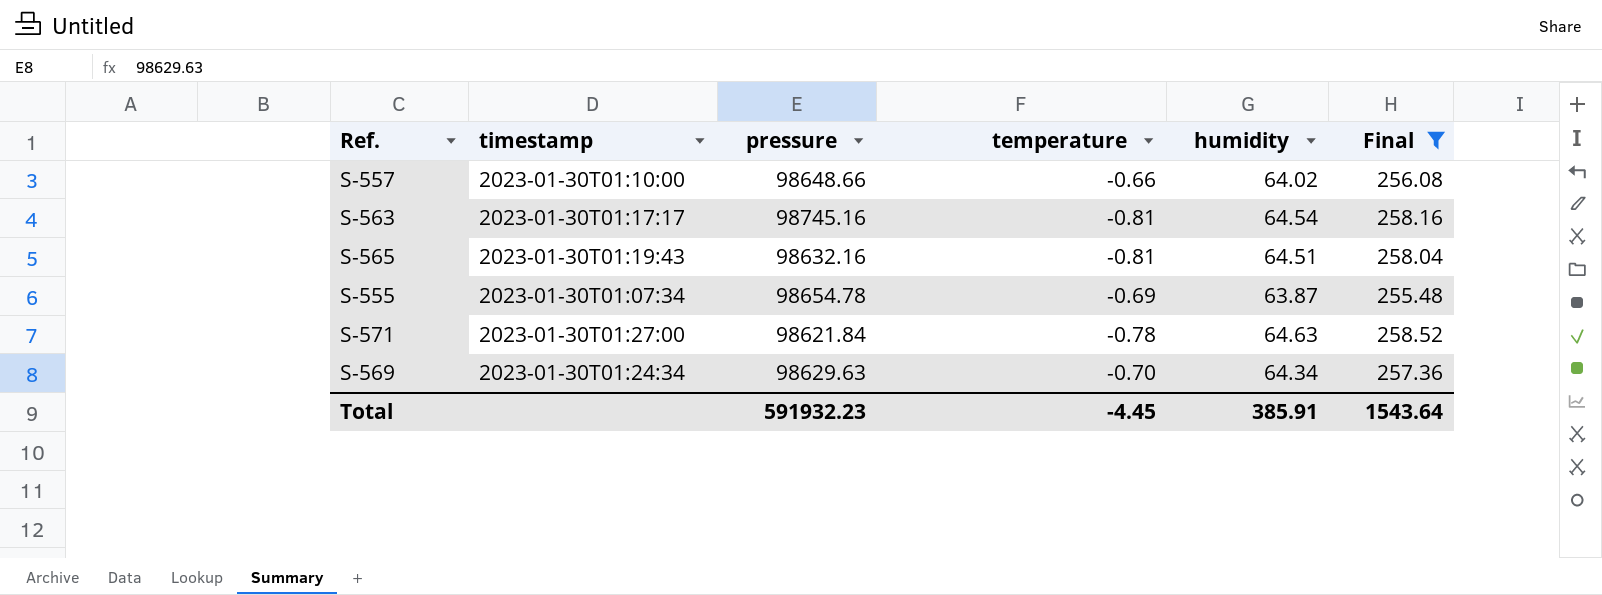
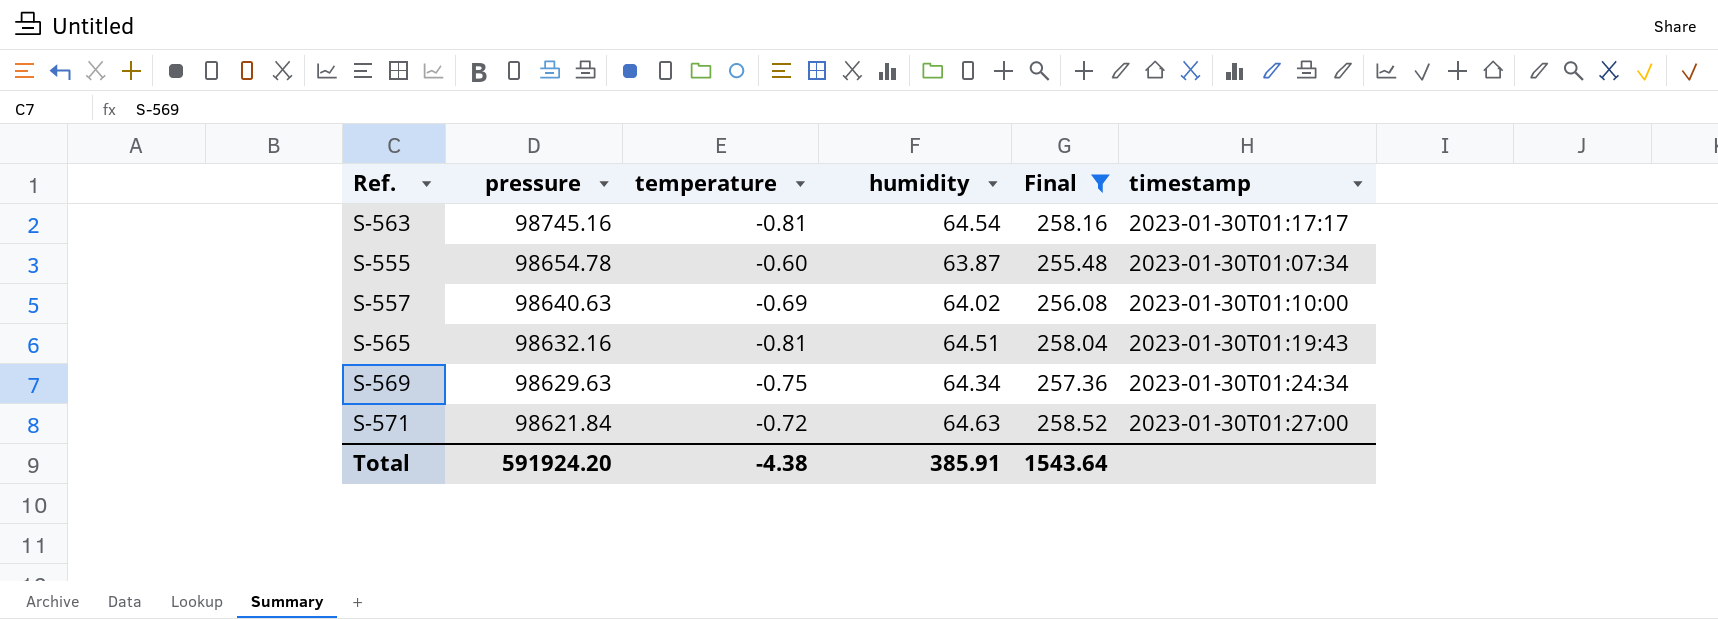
row order: none -> pressure descending
column timestamp | position: 2 -> 6
S-555 | temperature: -0.69 -> -0.60
S-557 | pressure: 98648.66 -> 98640.63
S-557 | temperature: -0.66 -> -0.69
S-569 | temperature: -0.70 -> -0.75
S-571 | temperature: -0.78 -> -0.72
Total | pressure: 591932.23 -> 591924.20
Total | temperature: -4.45 -> -4.38

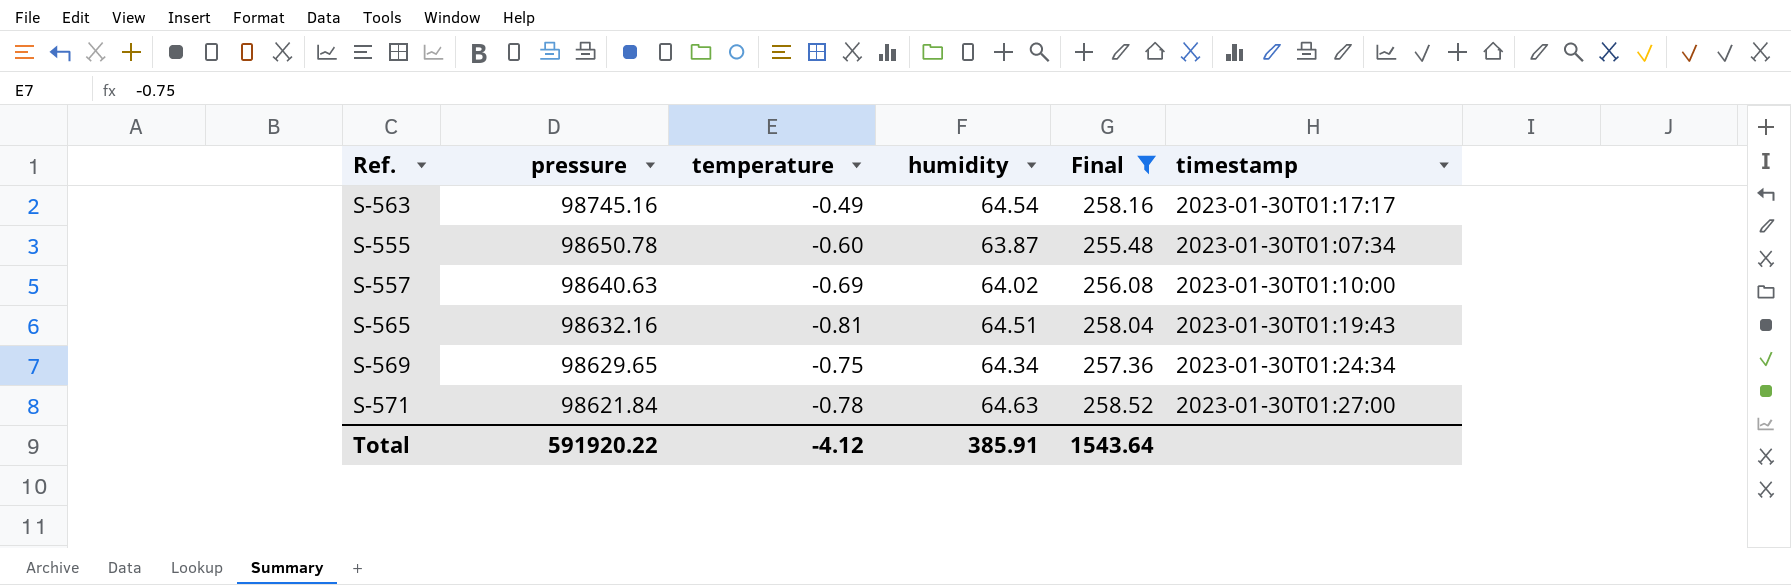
S-563 | temperature: -0.81 -> -0.49
S-555 | pressure: 98654.78 -> 98650.78
S-569 | pressure: 98629.63 -> 98629.65
S-571 | temperature: -0.72 -> -0.78
Total | pressure: 591924.20 -> 591920.22
Total | temperature: -4.38 -> -4.12

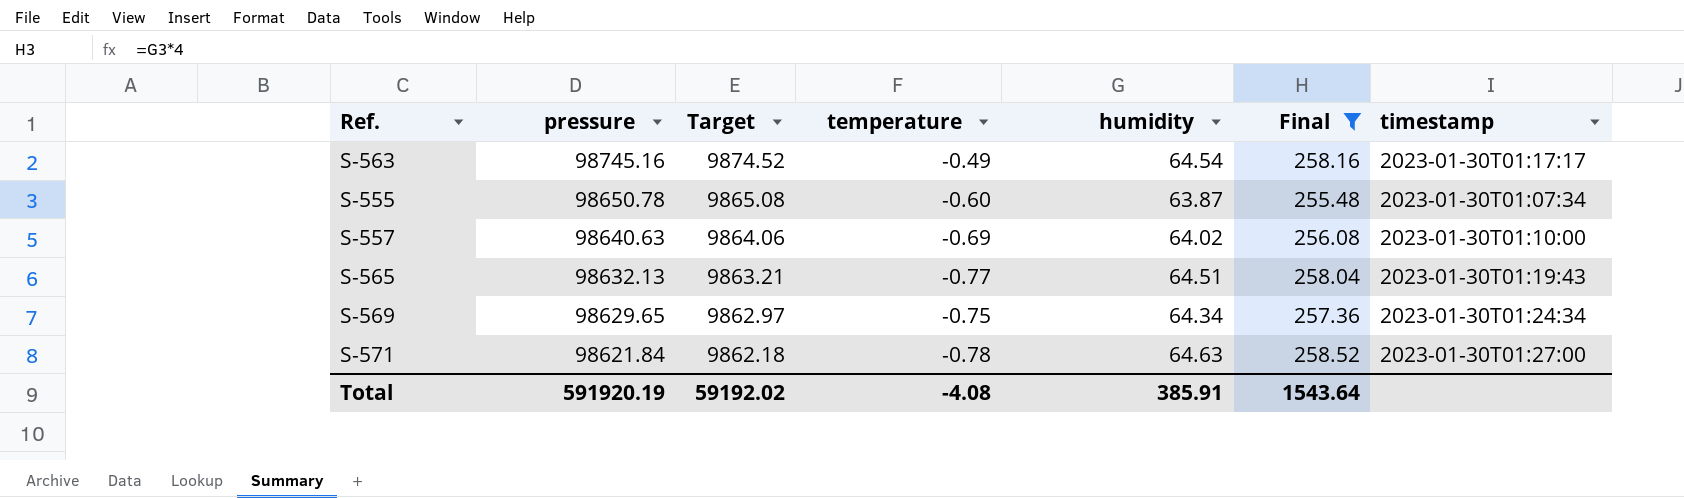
column Target | formula: none -> [pressure] * 0.1
S-565 | pressure: 98632.16 -> 98632.13
S-565 | temperature: -0.81 -> -0.77
Total | pressure: 591920.22 -> 591920.19
Total | temperature: -4.12 -> -4.08

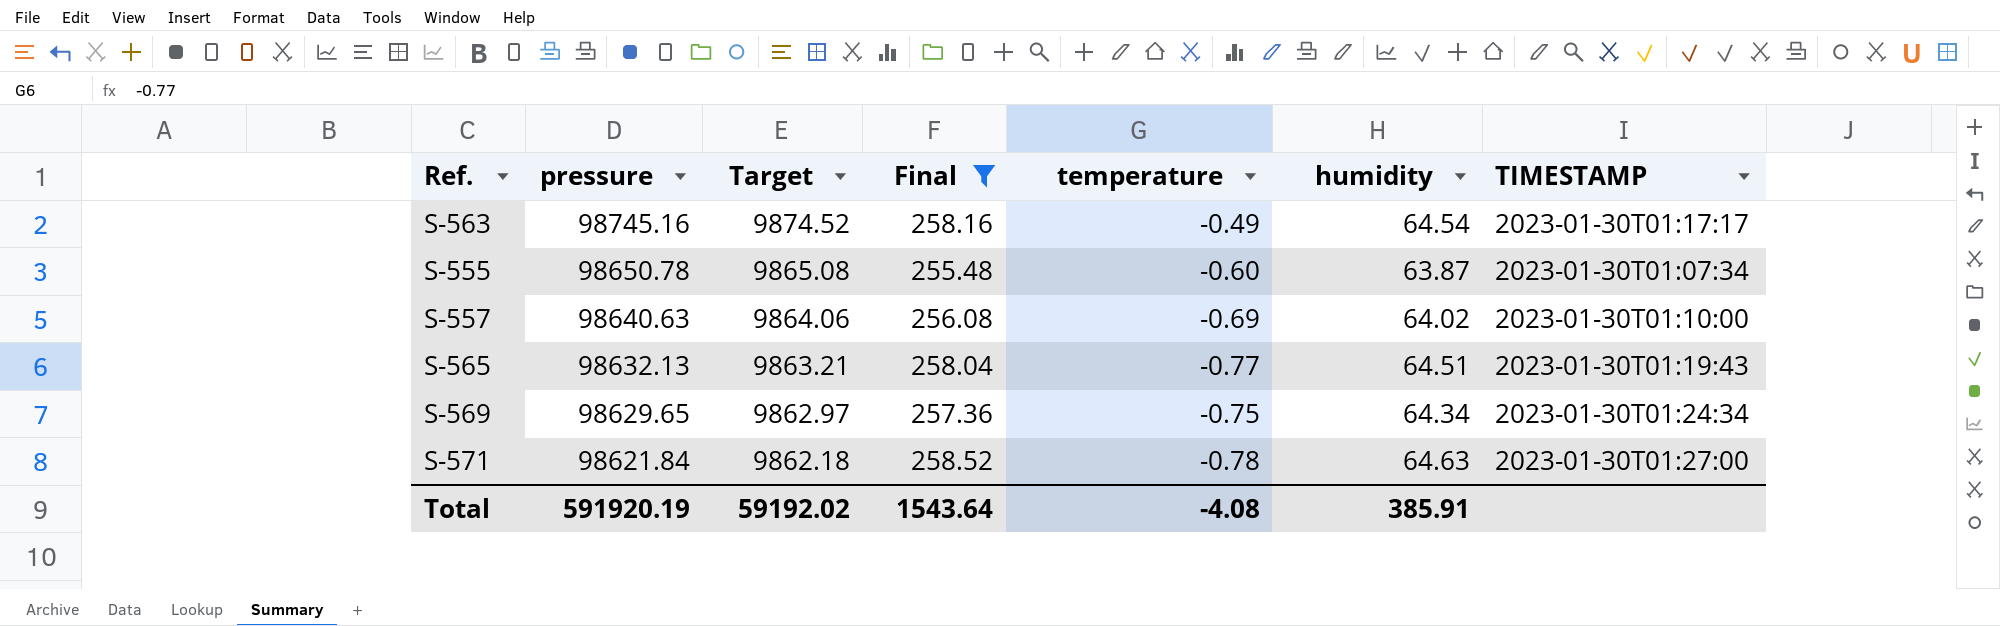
column Final | position: 6 -> 4
column name: timestamp -> TIMESTAMP

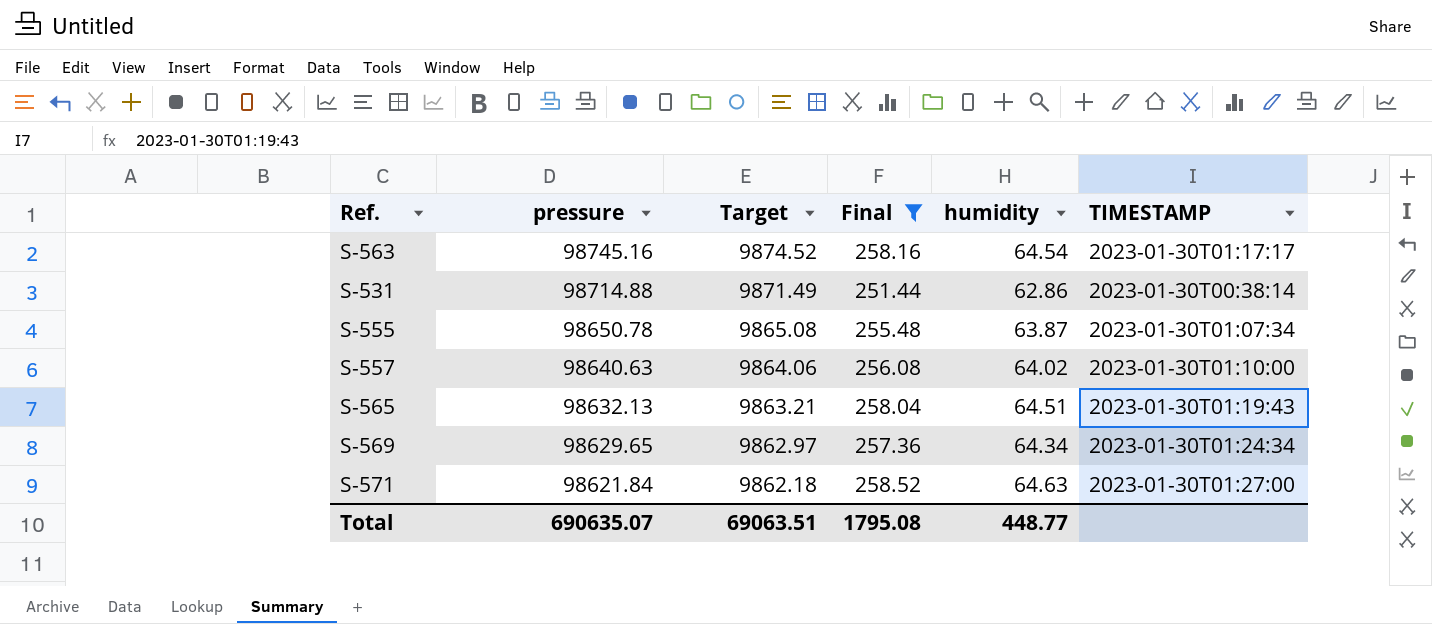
column temperature | position: 5 -> none
row S-531: none -> 98714.88 | 9871.49 | 251.44 | 62.86 | 2023-01-30T00:38:14
Total | pressure: 591920.19 -> 690635.07
Total | Target: 59192.02 -> 69063.51
Total | Final: 1543.64 -> 1795.08
Total | humidity: 385.91 -> 448.77

